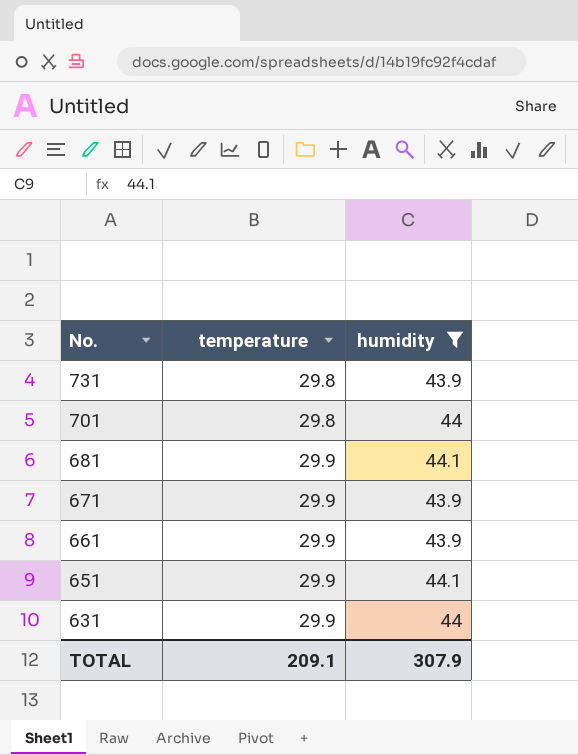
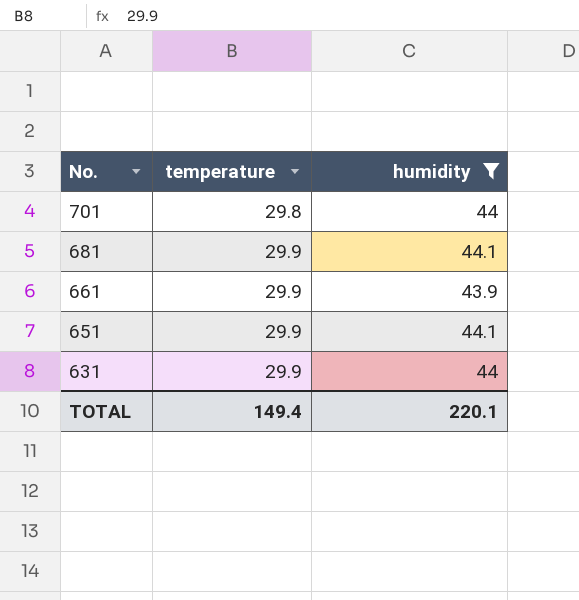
row 731: 29.8 | 43.9 -> none
row 671: 29.9 | 43.9 -> none
TOTAL | temperature: 209.1 -> 149.4
TOTAL | humidity: 307.9 -> 220.1

